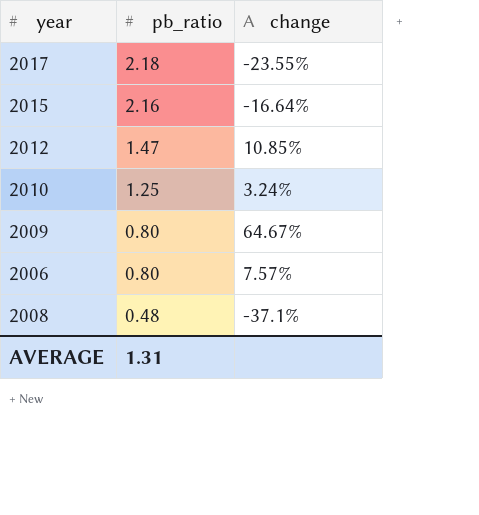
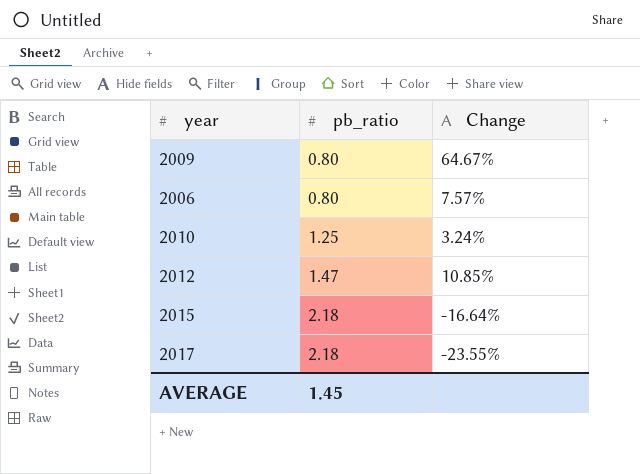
row order: pb_ratio descending -> pb_ratio ascending
column name: change -> Change
row 2008: 0.48 | -37.1% -> none
2015 | pb_ratio: 2.16 -> 2.18
AVERAGE | pb_ratio: 1.31 -> 1.45

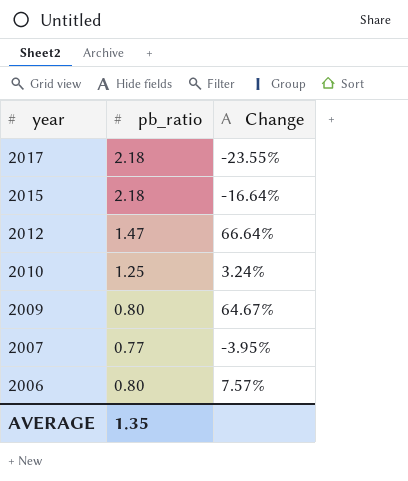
row order: pb_ratio ascending -> year descending
2012 | Change: 10.85% -> 66.64%
row 2007: none -> 0.77 | -3.95%
AVERAGE | pb_ratio: 1.45 -> 1.35

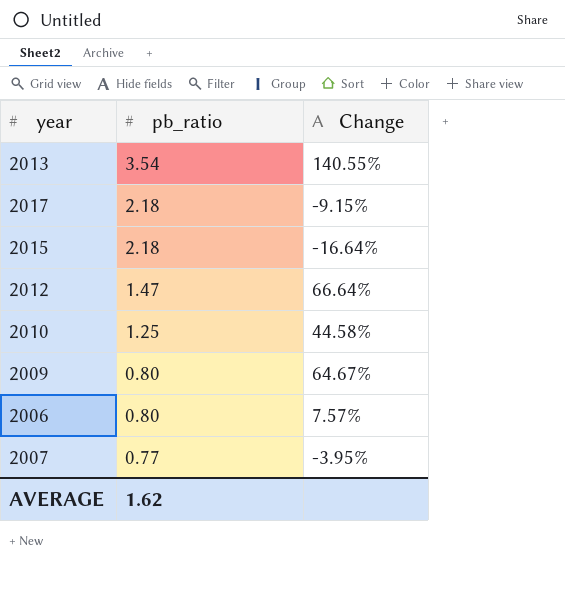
row order: year descending -> pb_ratio descending
row 2013: none -> 3.54 | 140.55%
2017 | Change: -23.55% -> -9.15%
2010 | Change: 3.24% -> 44.58%
AVERAGE | pb_ratio: 1.35 -> 1.62

